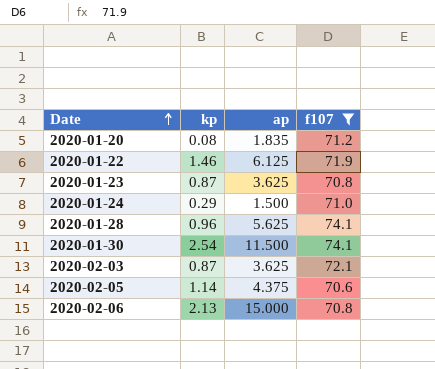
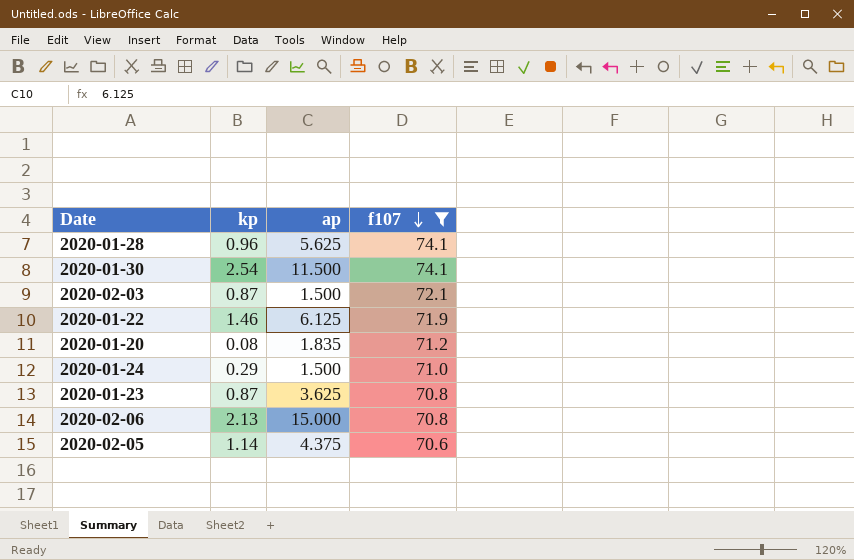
row order: Date ascending -> f107 descending
2020-02-03 | ap: 3.625 -> 1.500

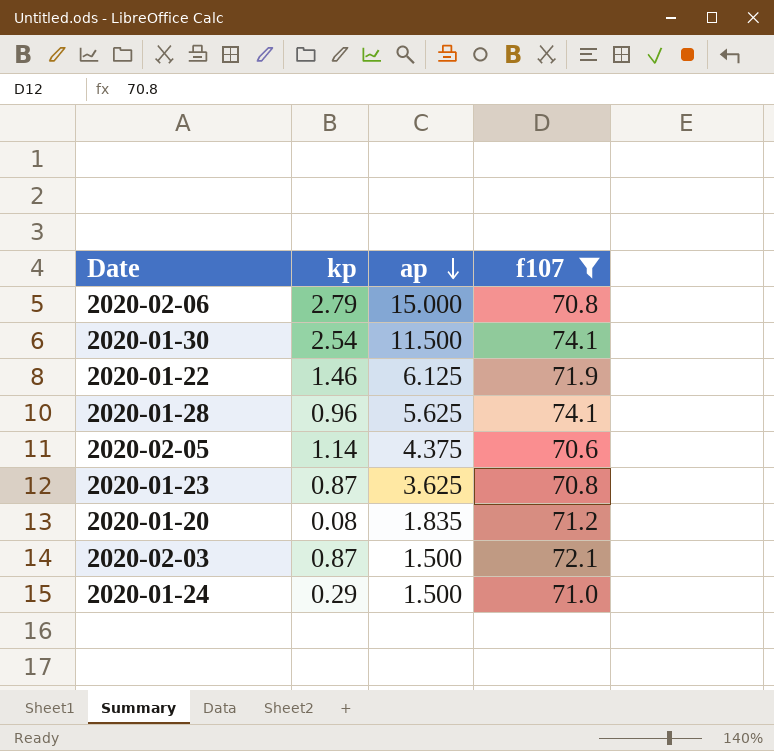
row order: f107 descending -> ap descending
2020-02-06 | kp: 2.13 -> 2.79

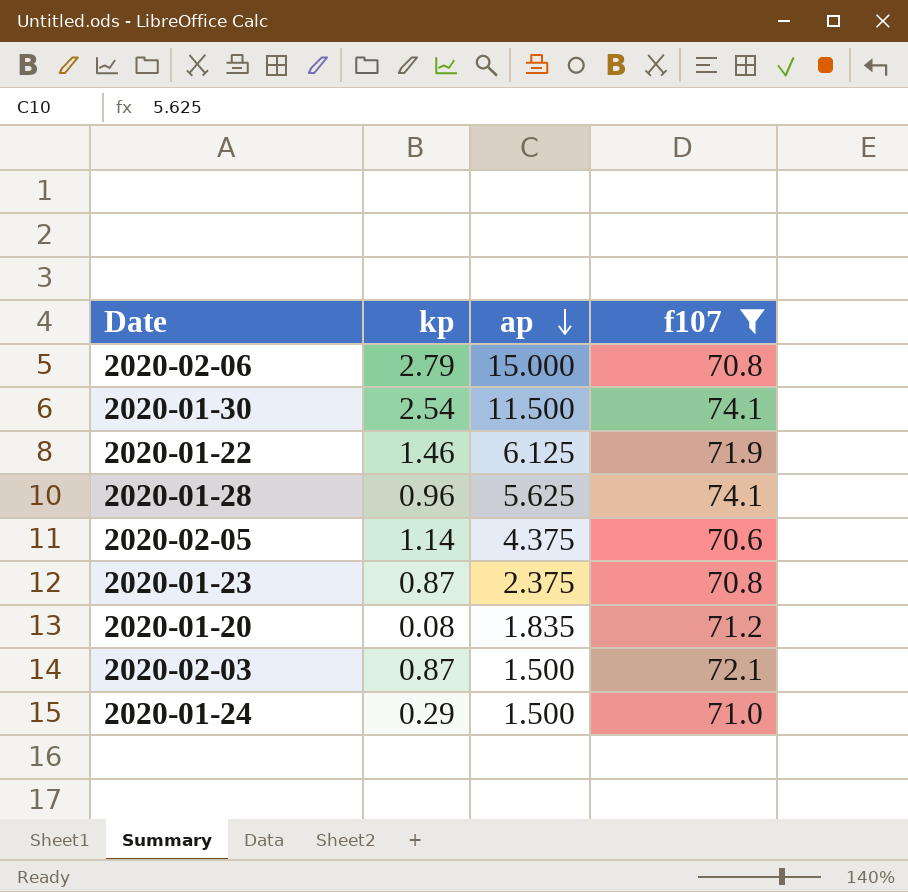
2020-01-23 | ap: 3.625 -> 2.375

